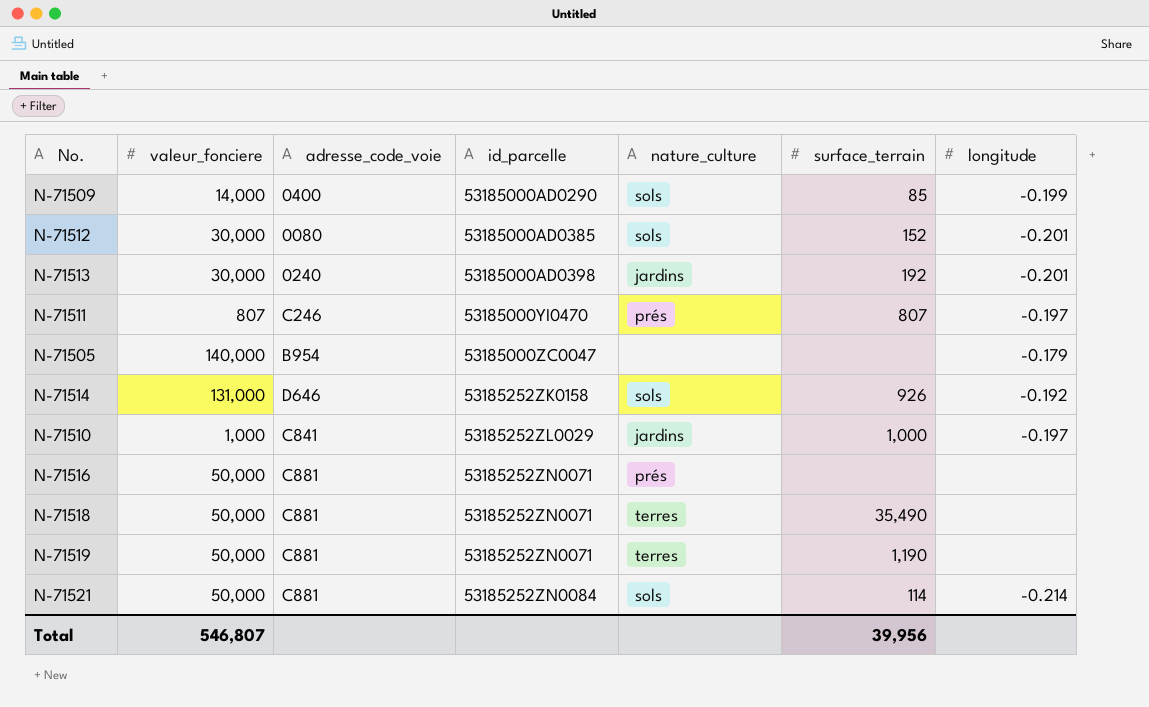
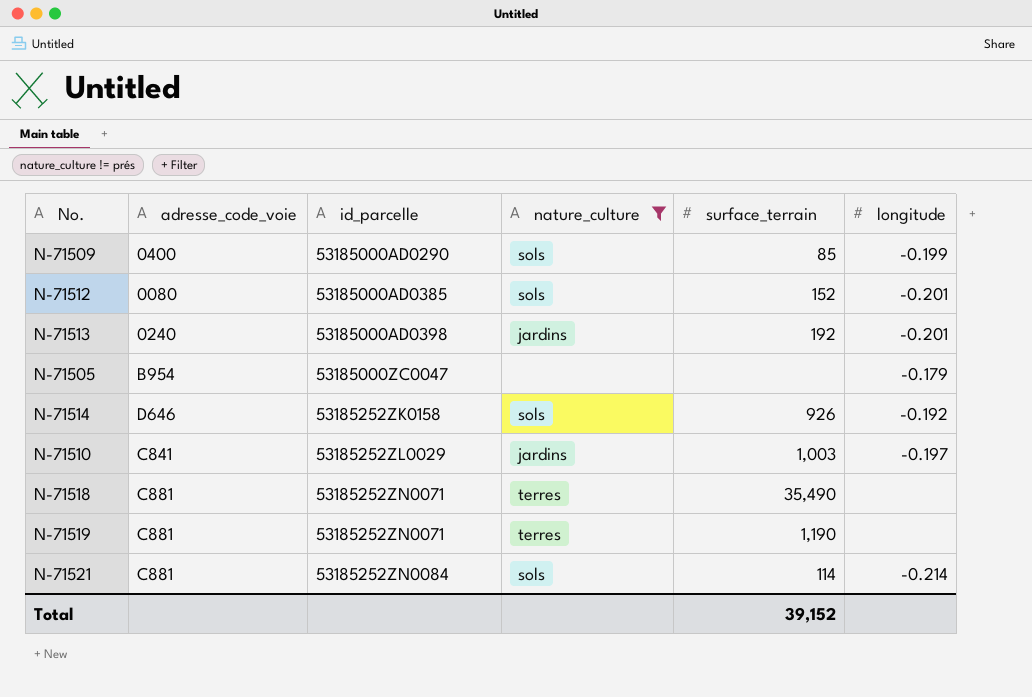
filter: none -> nature_culture != prés
column valeur_fonciere | position: 2 -> none
N-71510 | surface_terrain: 1,000 -> 1,003
Total | surface_terrain: 39,956 -> 39,152

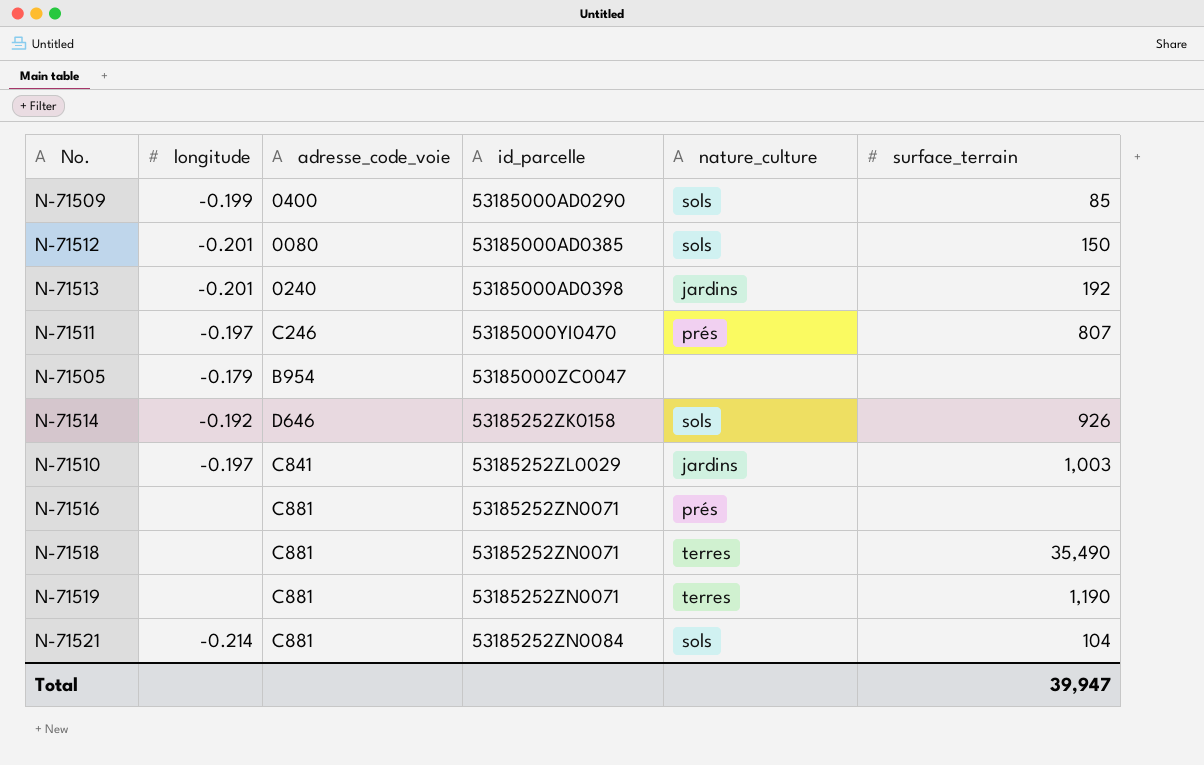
filter: nature_culture != prés -> none
column longitude | position: 6 -> 2
N-71512 | surface_terrain: 152 -> 150
N-71521 | surface_terrain: 114 -> 104
Total | surface_terrain: 39,152 -> 39,947

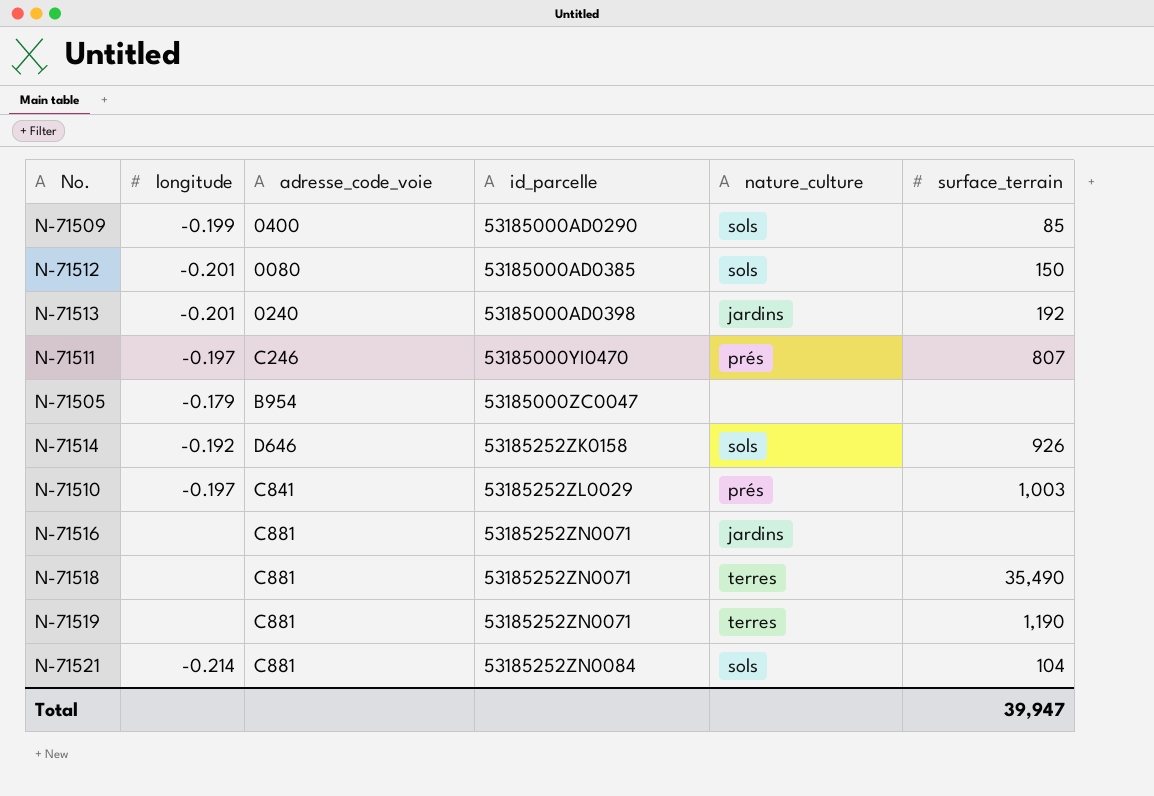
N-71510 | nature_culture: jardins -> prés
N-71516 | nature_culture: prés -> jardins

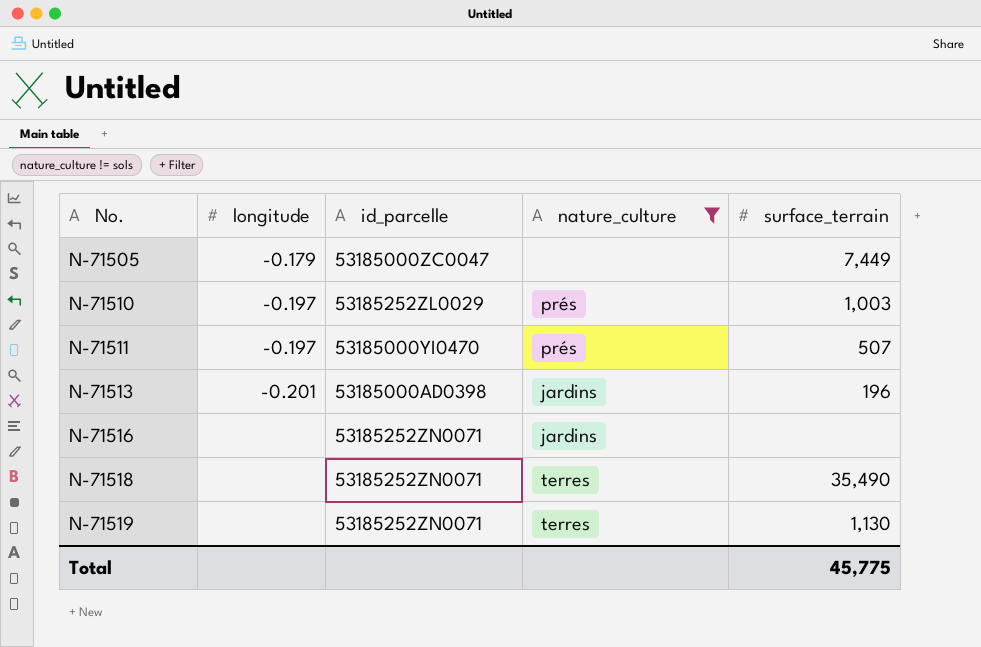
filter: none -> nature_culture != sols
row order: id_parcelle ascending -> No. ascending
column adresse_code_voie | position: 3 -> none
N-71505 | surface_terrain: none -> 7,449
N-71511 | surface_terrain: 807 -> 507
N-71513 | surface_terrain: 192 -> 196
N-71519 | surface_terrain: 1,190 -> 1,130
Total | surface_terrain: 39,947 -> 45,775

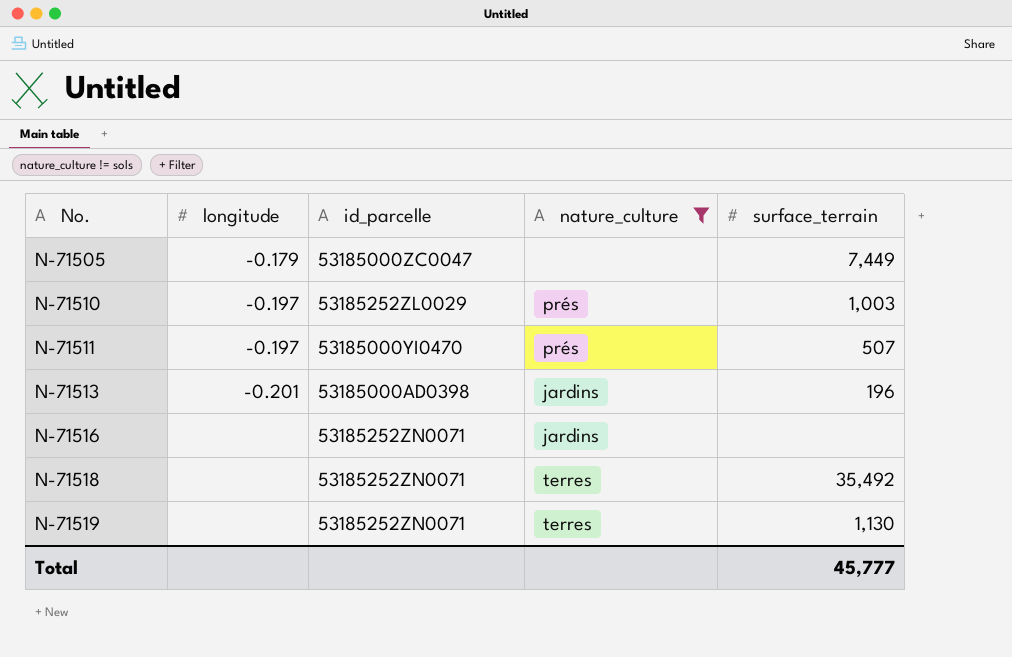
N-71518 | surface_terrain: 35,490 -> 35,492
Total | surface_terrain: 45,775 -> 45,777

